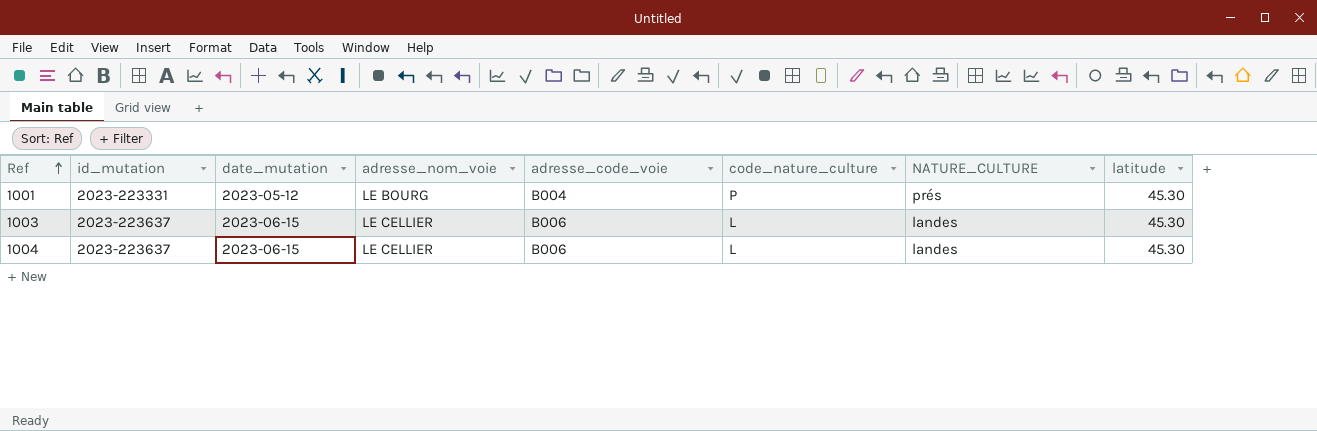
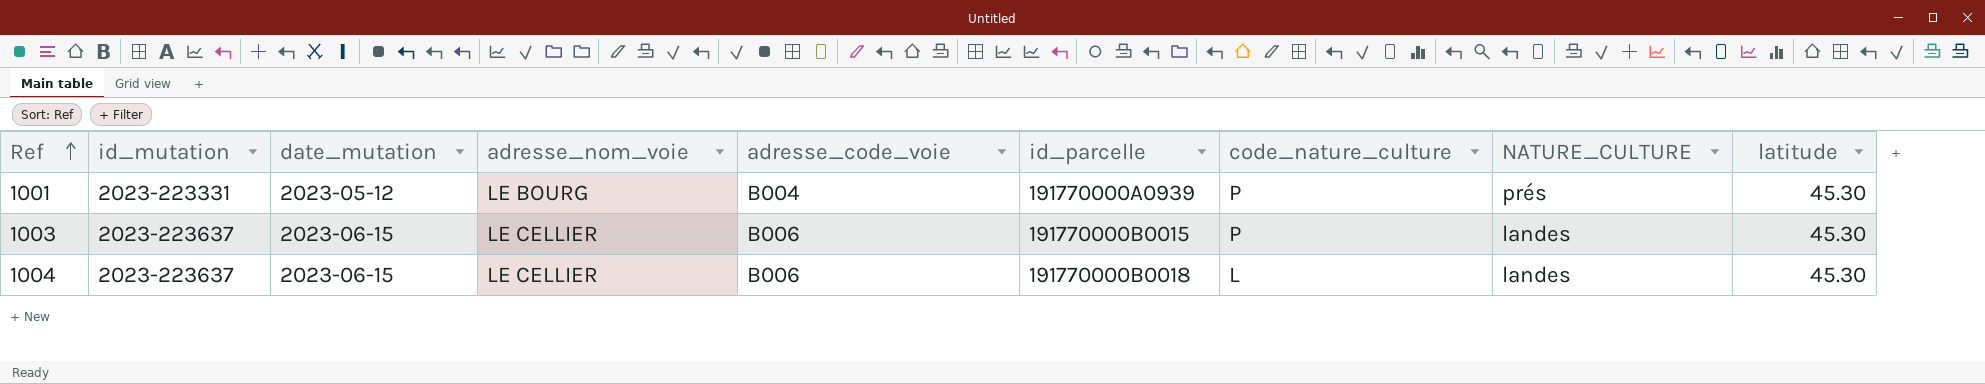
column id_parcelle | position: none -> 6
1003 | code_nature_culture: L -> P

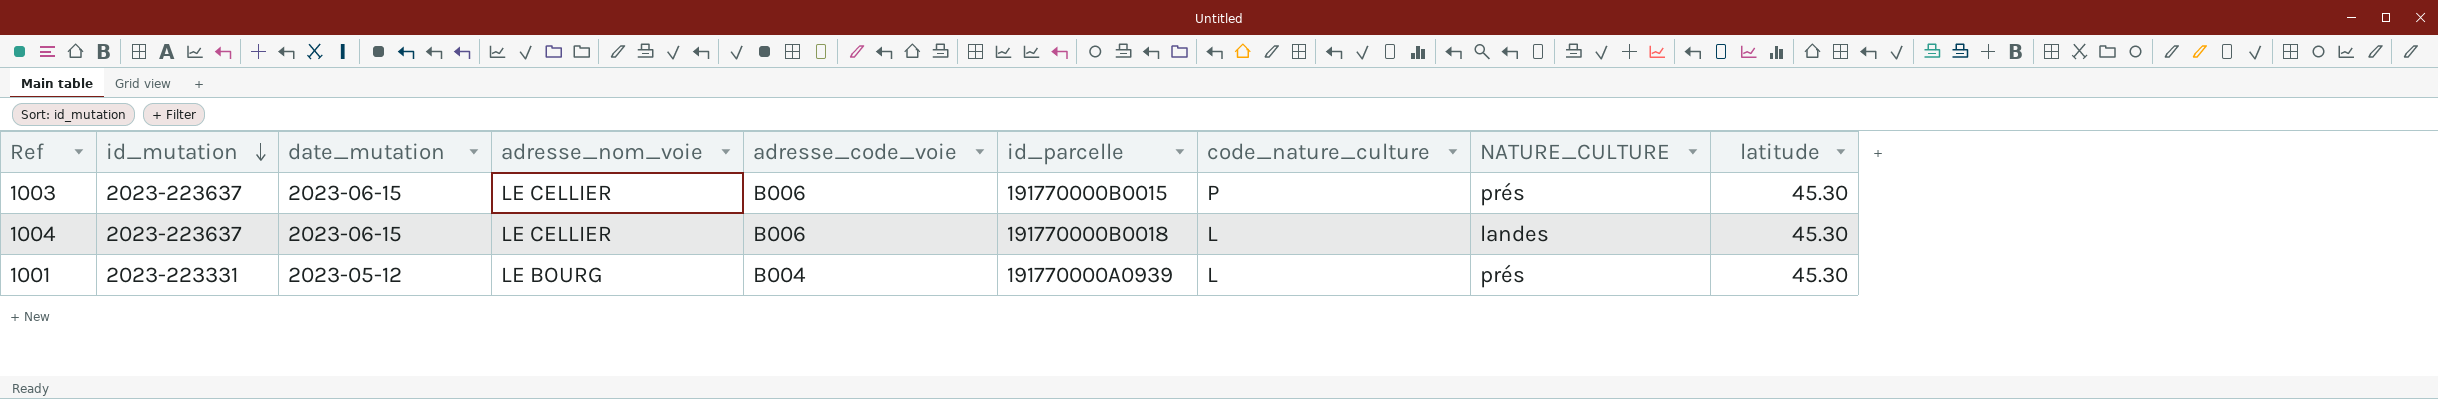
row order: Ref ascending -> id_mutation descending
1003 | NATURE_CULTURE: landes -> prés
1001 | code_nature_culture: P -> L

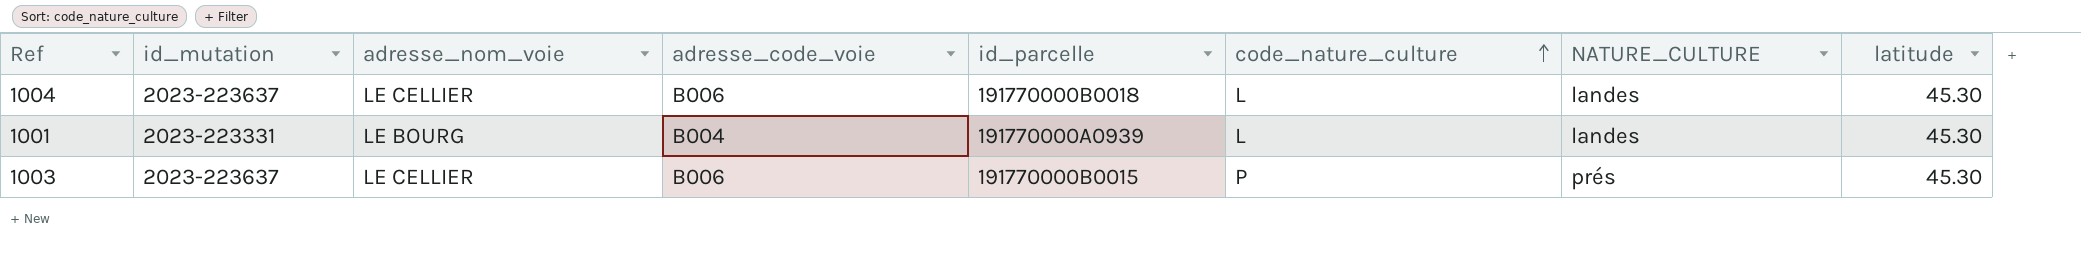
row order: id_mutation descending -> code_nature_culture ascending
column date_mutation | position: 3 -> none
1001 | NATURE_CULTURE: prés -> landes

